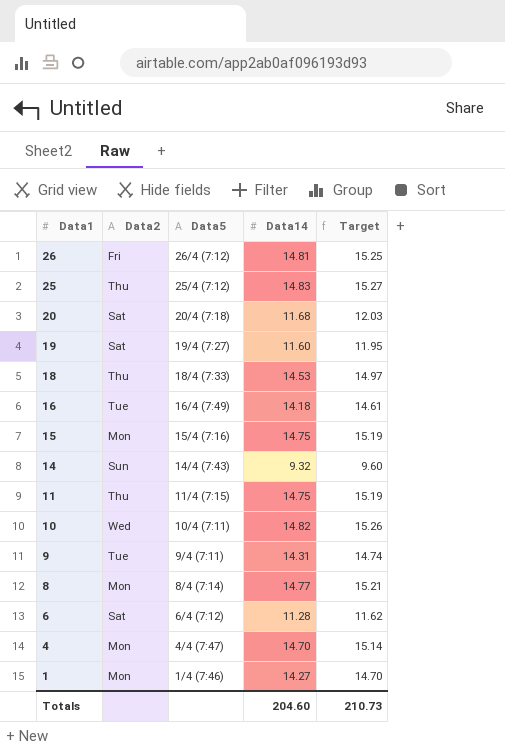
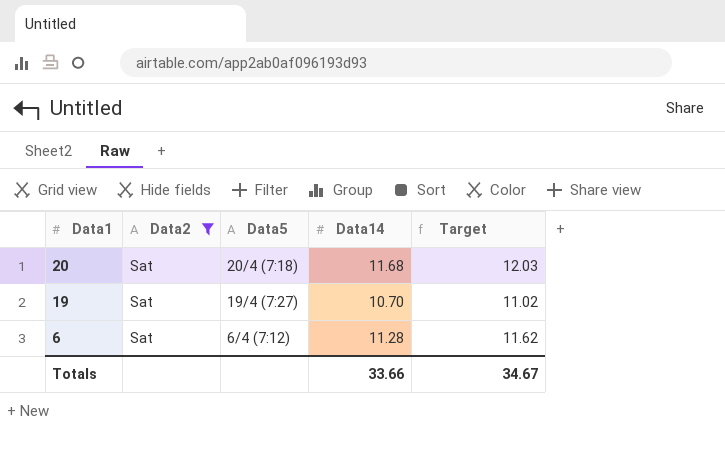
filter: none -> Data2 = Sat
19 | Data14: 11.60 -> 10.70
19 | Target: 11.95 -> 11.02
Totals | Data14: 204.60 -> 33.66
Totals | Target: 210.73 -> 34.67

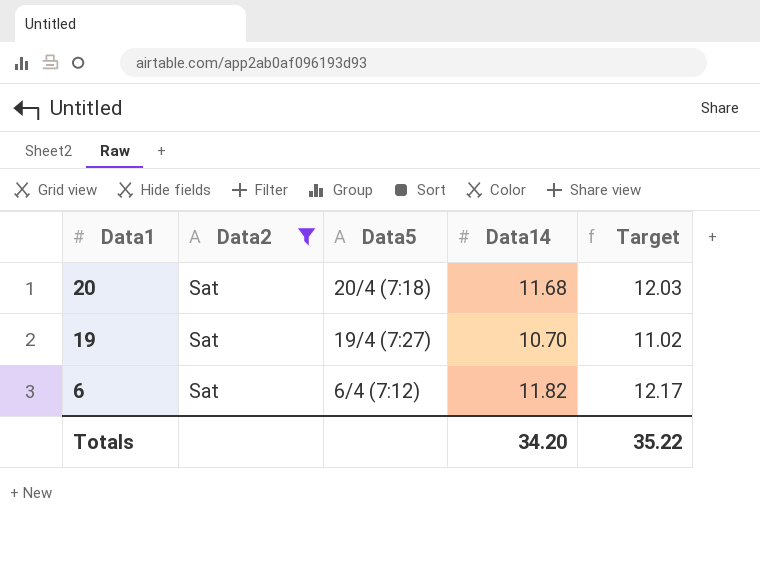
6 | Data14: 11.28 -> 11.82
6 | Target: 11.62 -> 12.17
Totals | Data14: 33.66 -> 34.20
Totals | Target: 34.67 -> 35.22

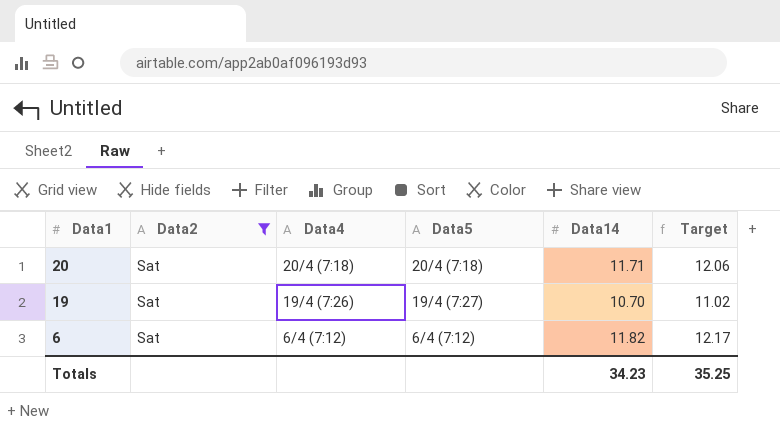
column Data4 | position: none -> 3
20 | Data14: 11.68 -> 11.71
20 | Target: 12.03 -> 12.06
Totals | Data14: 34.20 -> 34.23
Totals | Target: 35.22 -> 35.25

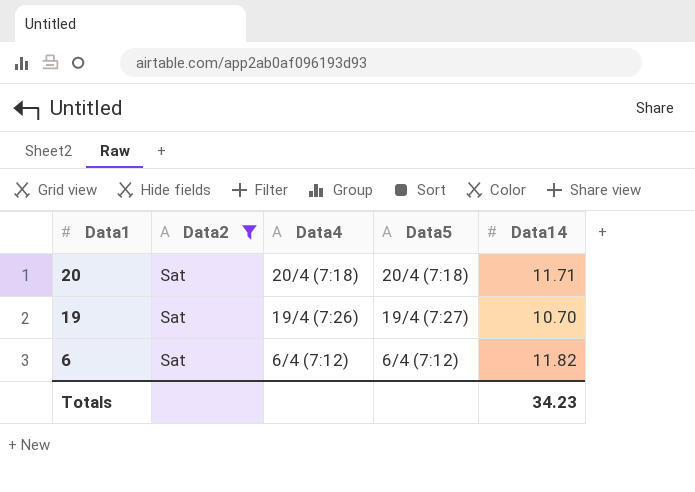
column Target | formula: [Data14] * 1.03 -> none

